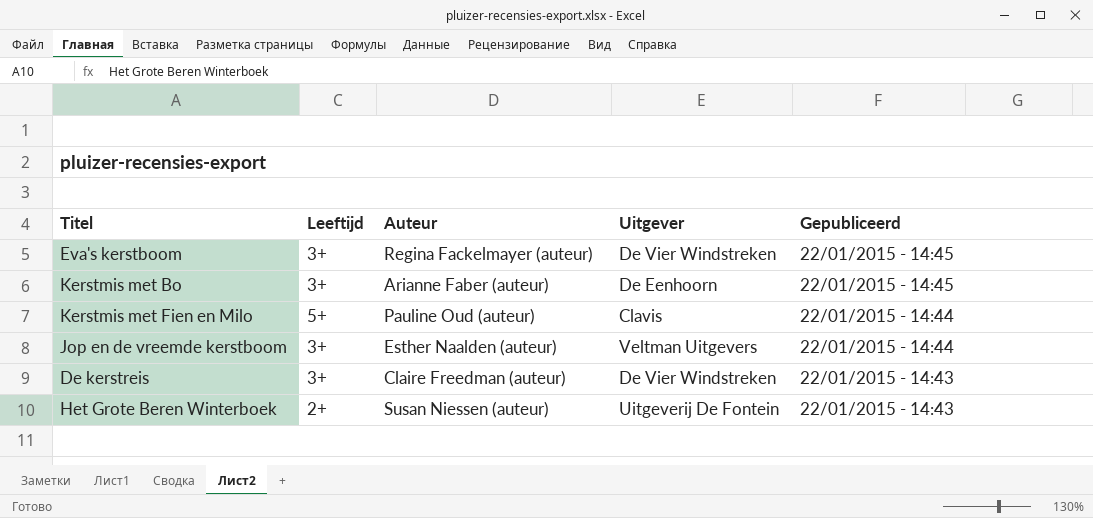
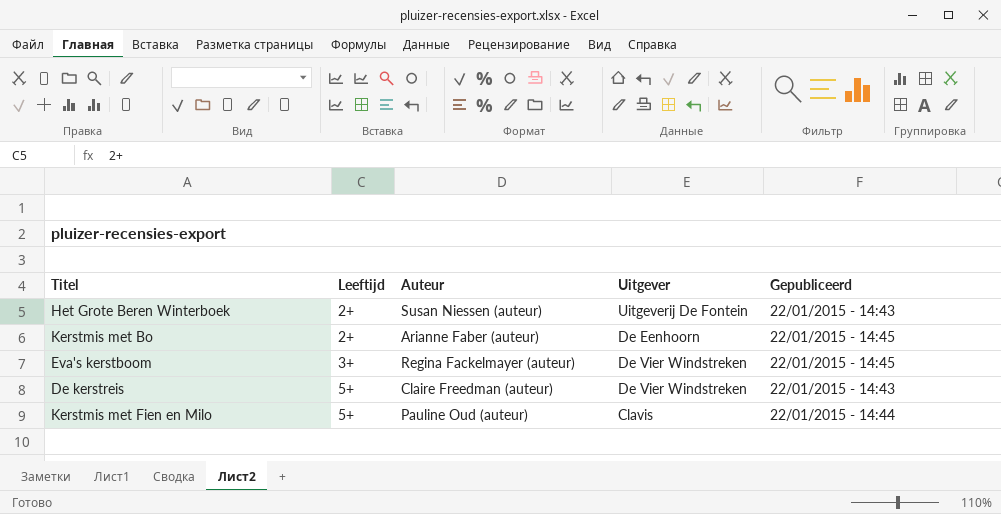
row order: Gepubliceerd descending -> Leeftijd ascending
row Jop en de vreemde kerstboom: 3+ | Esther Naalden (auteur) | Veltman Uitgevers | 22/01/2015 - 14:44 -> none
Kerstmis met Bo | Leeftijd: 3+ -> 2+
De kerstreis | Leeftijd: 3+ -> 5+

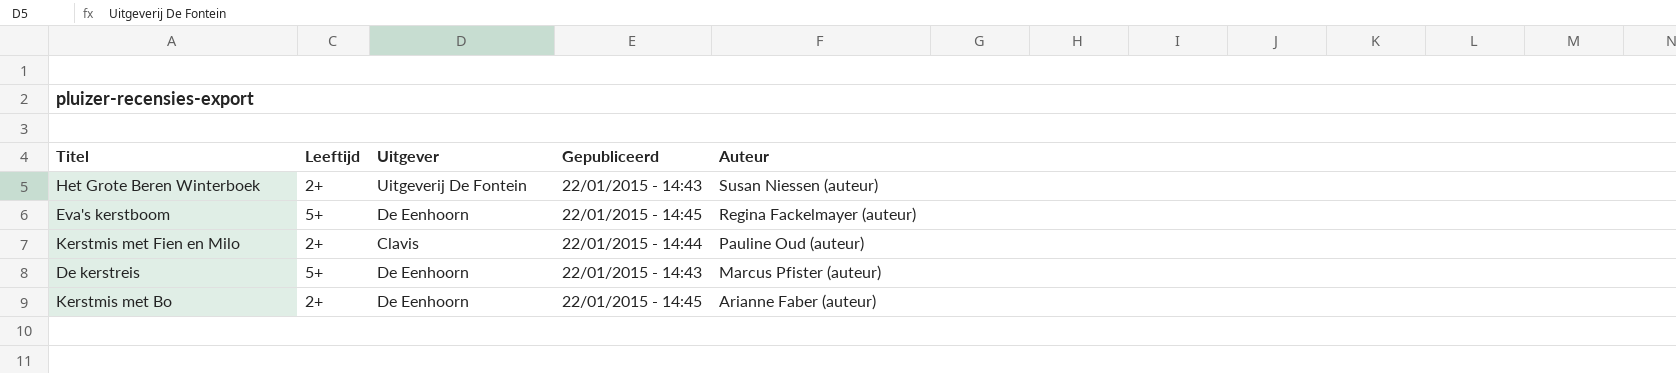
row order: Leeftijd ascending -> Auteur descending
column Auteur | position: 3 -> 5
Eva's kerstboom | Leeftijd: 3+ -> 5+
Eva's kerstboom | Uitgever: De Vier Windstreken -> De Eenhoorn
Kerstmis met Fien en Milo | Leeftijd: 5+ -> 2+
De kerstreis | Uitgever: De Vier Windstreken -> De Eenhoorn
De kerstreis | Auteur: Claire Freedman (auteur) -> Marcus Pfister (auteur)

